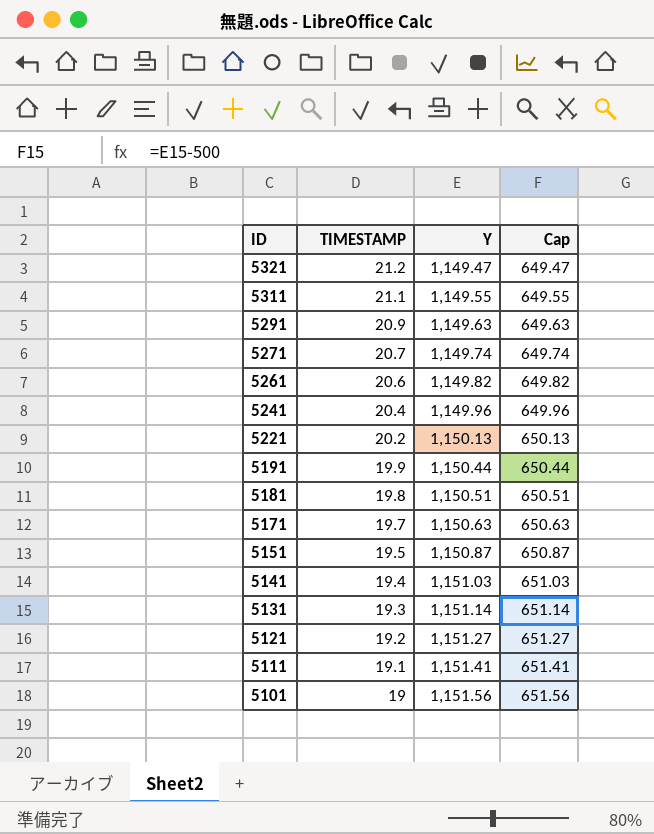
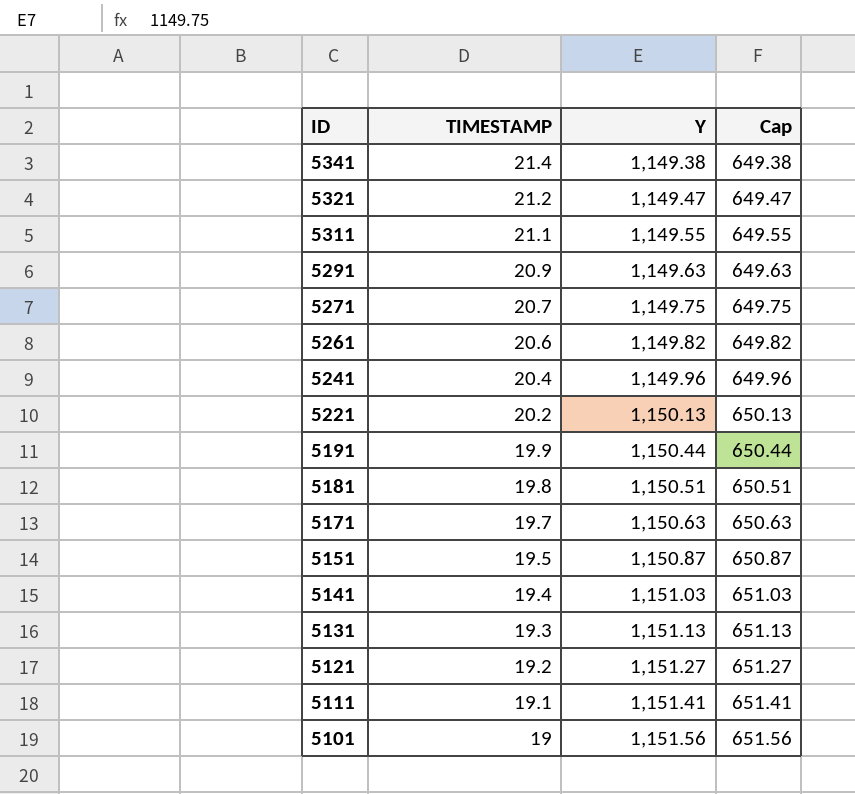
row 5341: none -> 21.4 | 1,149.38 | 649.38
5271 | Y: 1,149.74 -> 1,149.75
5271 | Cap: 649.74 -> 649.75
5131 | Y: 1,151.14 -> 1,151.13
5131 | Cap: 651.14 -> 651.13

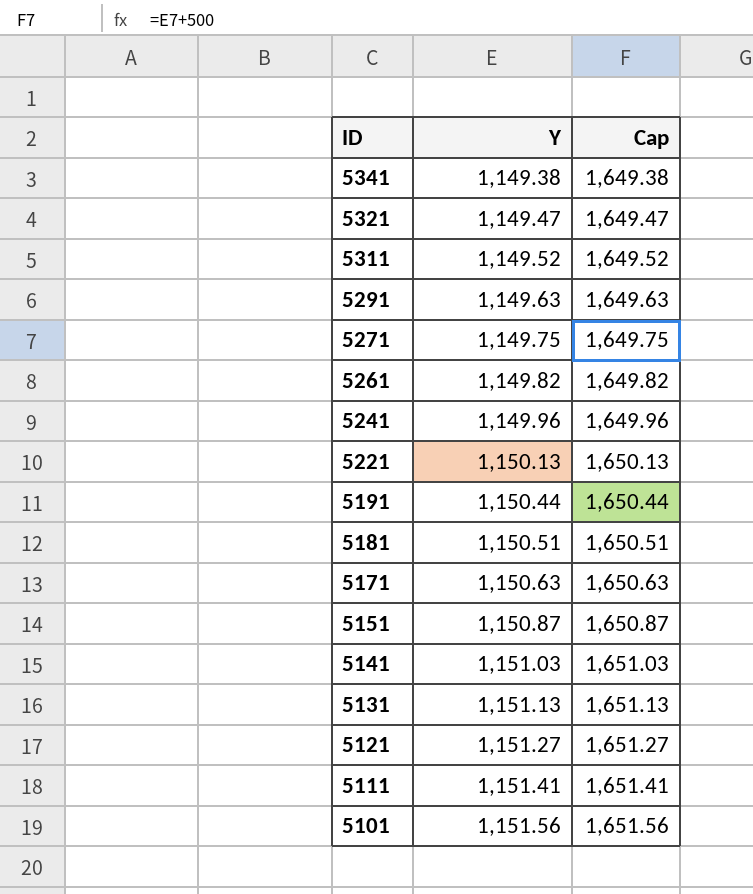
column TIMESTAMP | position: 2 -> none
column Cap | formula: [Y] - 500 -> [Y] + 500
5311 | Y: 1,149.55 -> 1,149.52

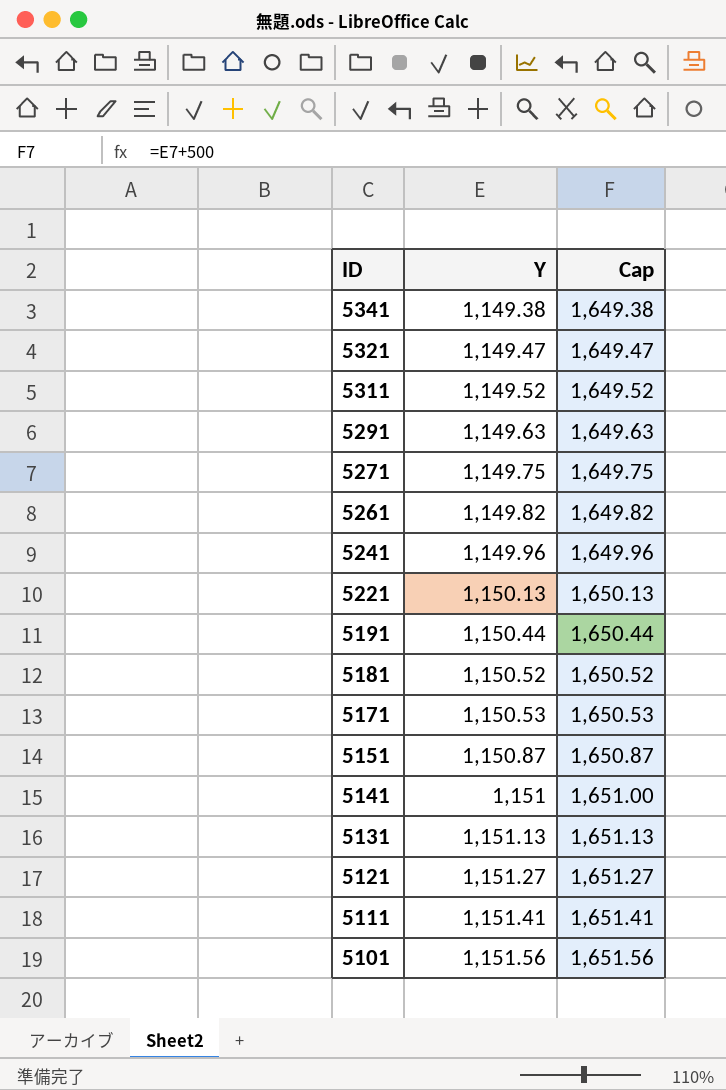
5181 | Y: 1,150.51 -> 1,150.52
5181 | Cap: 1,650.51 -> 1,650.52
5171 | Y: 1,150.63 -> 1,150.53
5171 | Cap: 1,650.63 -> 1,650.53
5141 | Y: 1,151.03 -> 1,151
5141 | Cap: 1,651.03 -> 1,651.00

